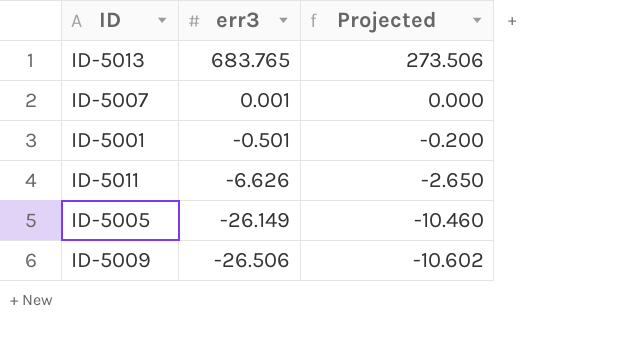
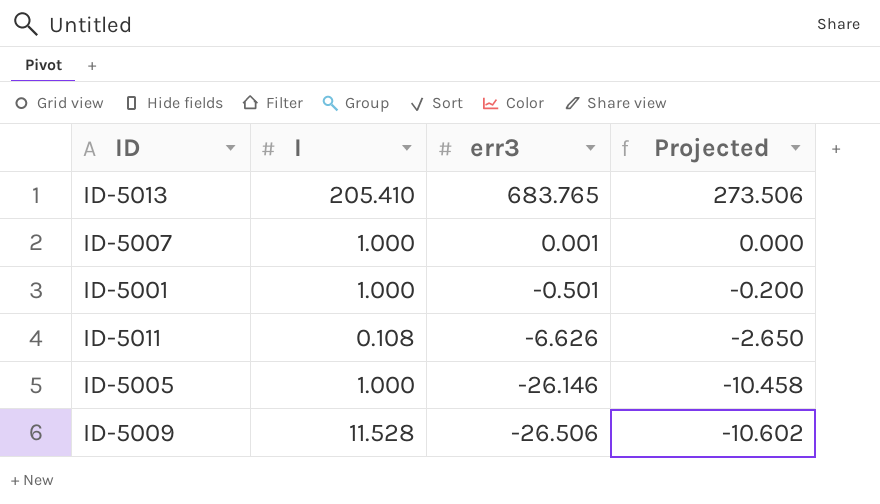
column I | position: none -> 2
ID-5005 | err3: -26.149 -> -26.146
ID-5005 | Projected: -10.460 -> -10.458

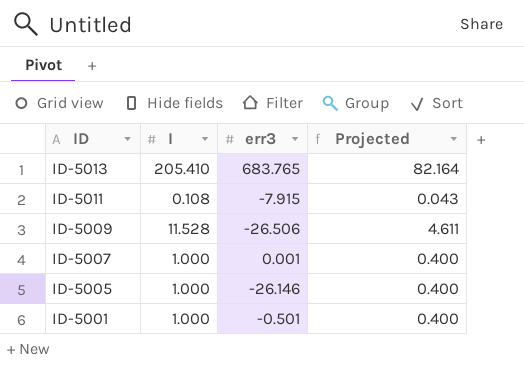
row order: err3 descending -> ID descending
column Projected | formula: [err3] * 0.4 -> [I] * 0.4
ID-5011 | err3: -6.626 -> -7.915

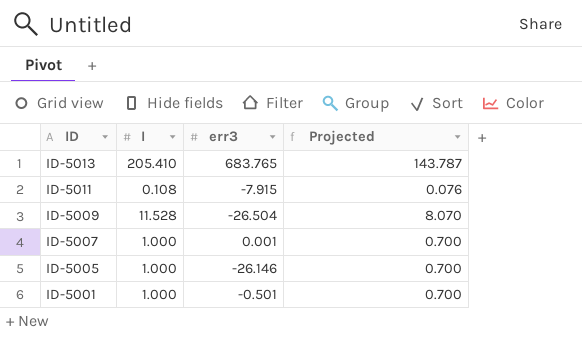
column Projected | formula: [I] * 0.4 -> [I] * 0.7
ID-5009 | err3: -26.506 -> -26.504

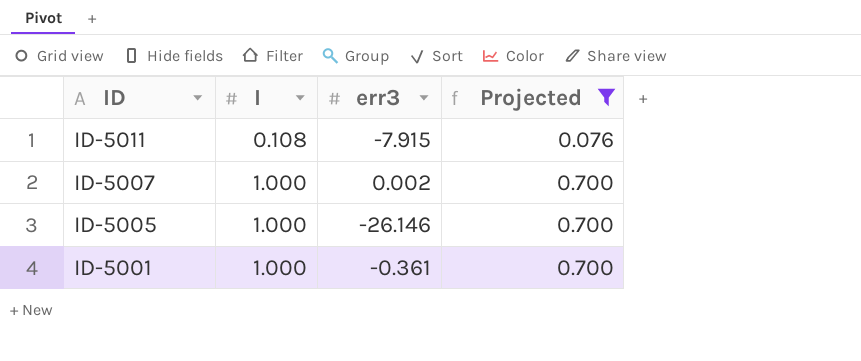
filter: none -> Projected <= 0.700
ID-5007 | err3: 0.001 -> 0.002
ID-5001 | err3: -0.501 -> -0.361

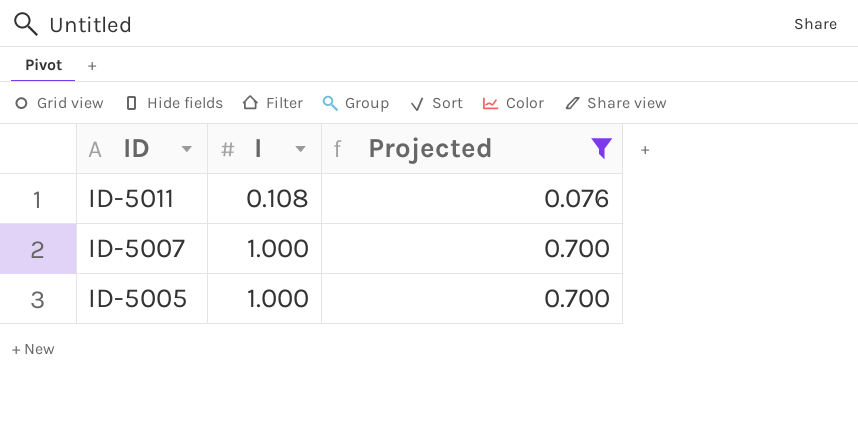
column err3 | position: 3 -> none
row ID-5001: 1.000 | -0.361 | 0.700 -> none

